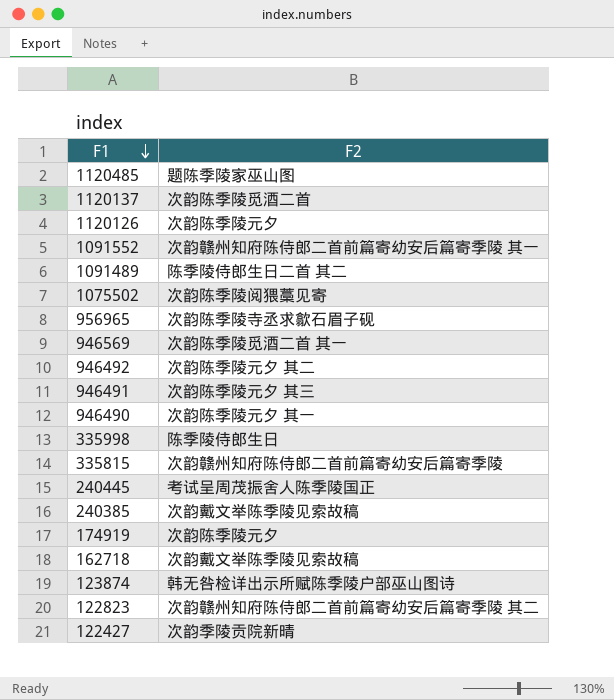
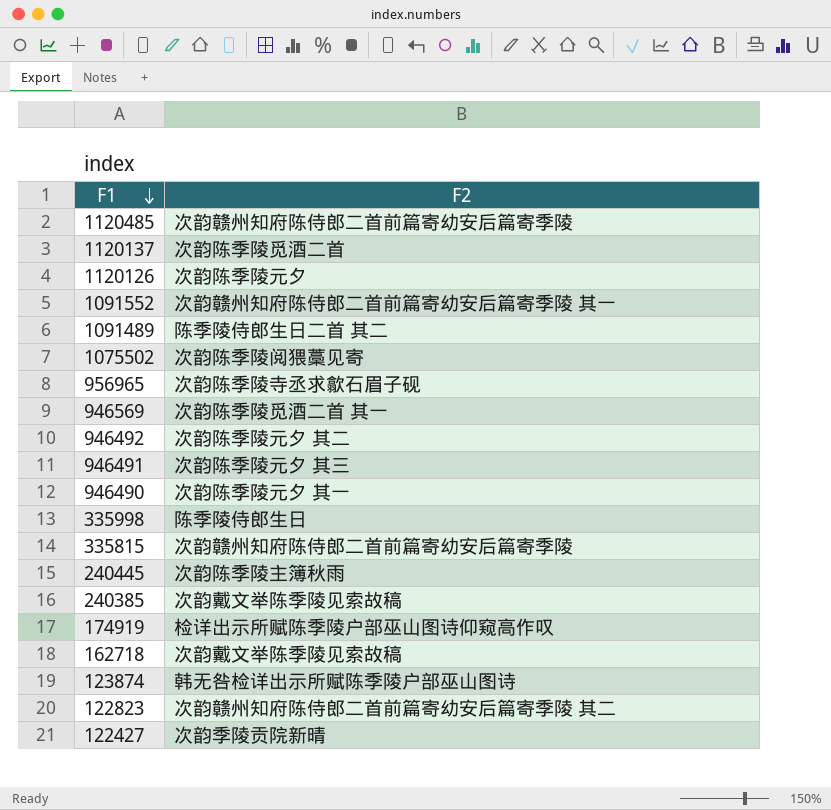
1120485 | F2: 题陈季陵家巫山图 -> 次韵赣州知府陈侍郎二首前篇寄幼安后篇寄季陵
240445 | F2: 考试呈周茂振舍人陈季陵国正 -> 次韵陈季陵主簿秋雨
174919 | F2: 次韵陈季陵元夕 -> 检详出示所赋陈季陵户部巫山图诗仰窥高作叹

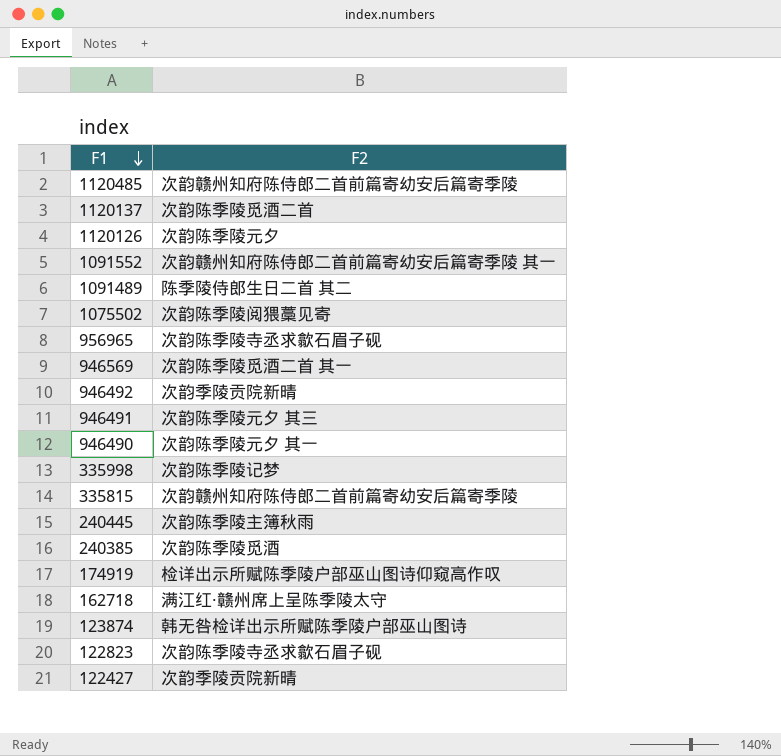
946492 | F2: 次韵陈季陵元夕 其二 -> 次韵季陵贡院新晴
335998 | F2: 陈季陵侍郎生日 -> 次韵陈季陵记梦
240385 | F2: 次韵戴文举陈季陵见索故稿 -> 次韵陈季陵觅酒
162718 | F2: 次韵戴文举陈季陵见索故稿 -> 满江红·赣州席上呈陈季陵太守
122823 | F2: 次韵赣州知府陈侍郎二首前篇寄幼安后篇寄季陵 其二 -> 次韵陈季陵寺丞求歙石眉子砚

